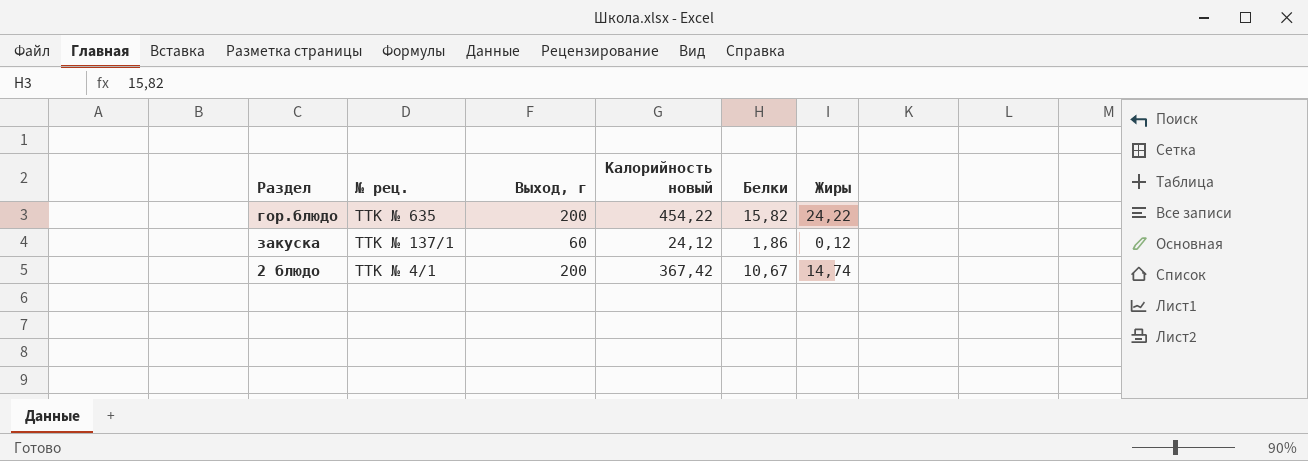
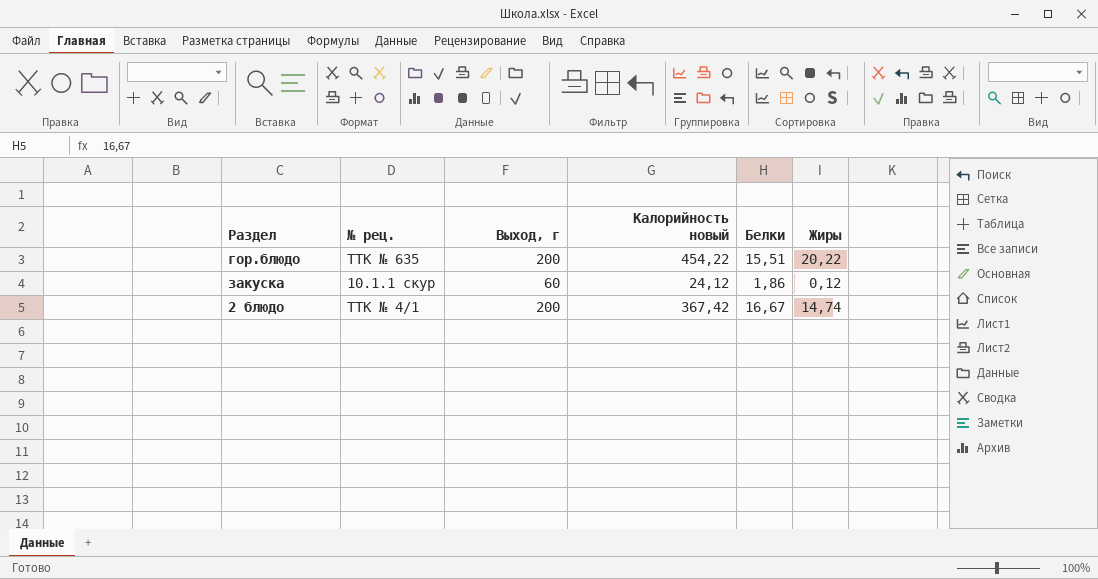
гор.блюдо | Белки: 15,82 -> 15,51
гор.блюдо | Жиры: 24,22 -> 20,22
закуска | № рец.: ТТК № 137/1 -> 10.1.1 скур
2 блюдо | Белки: 10,67 -> 16,67

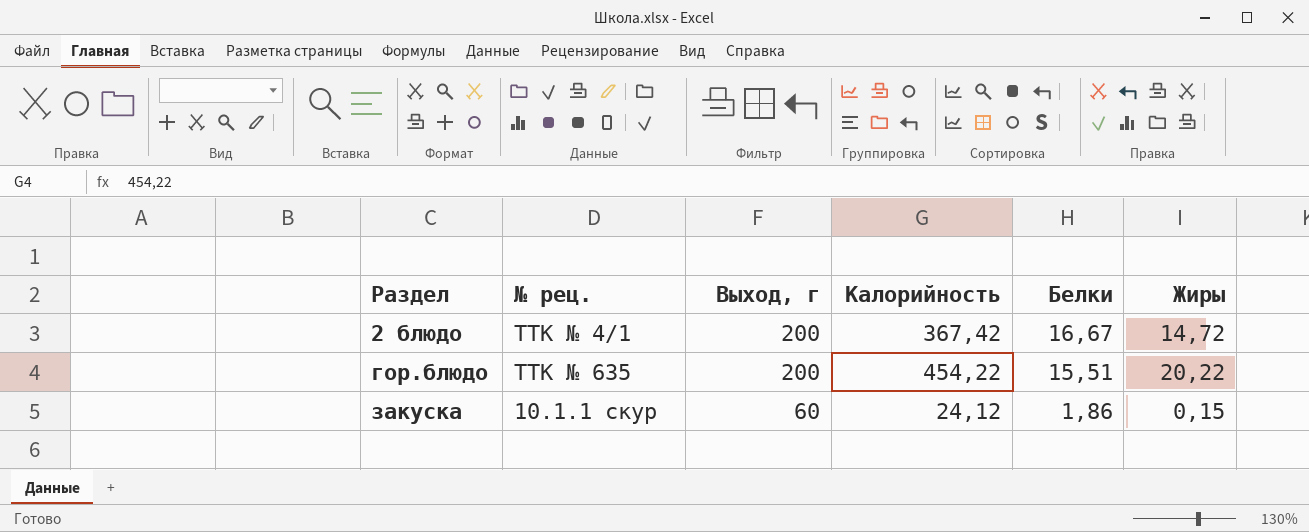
row order: none -> Раздел ascending
column name: Калорийность новый -> Калорийность
2 блюдо | Жиры: 14,74 -> 14,72
закуска | Жиры: 0,12 -> 0,15

